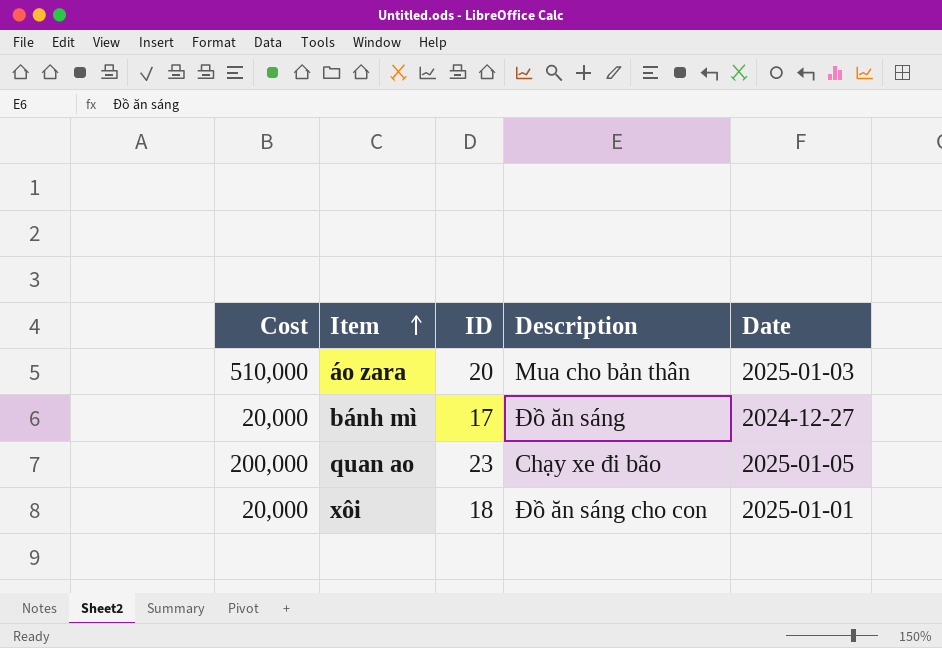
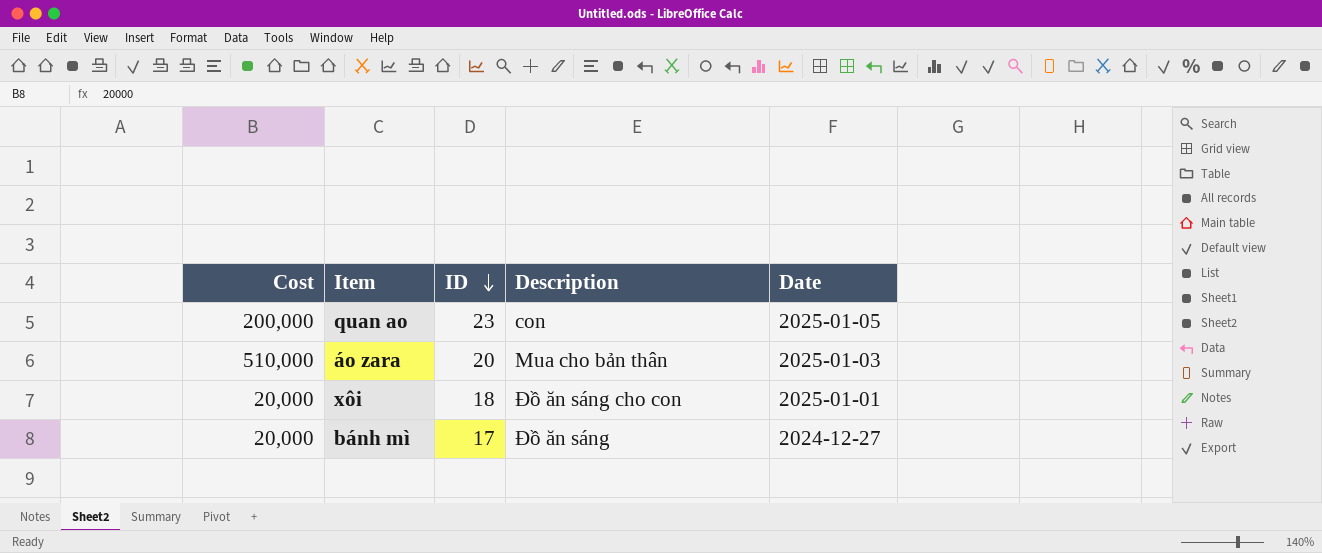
row order: Item ascending -> ID descending
quan ao | Description: Chạy xe đi bão -> con

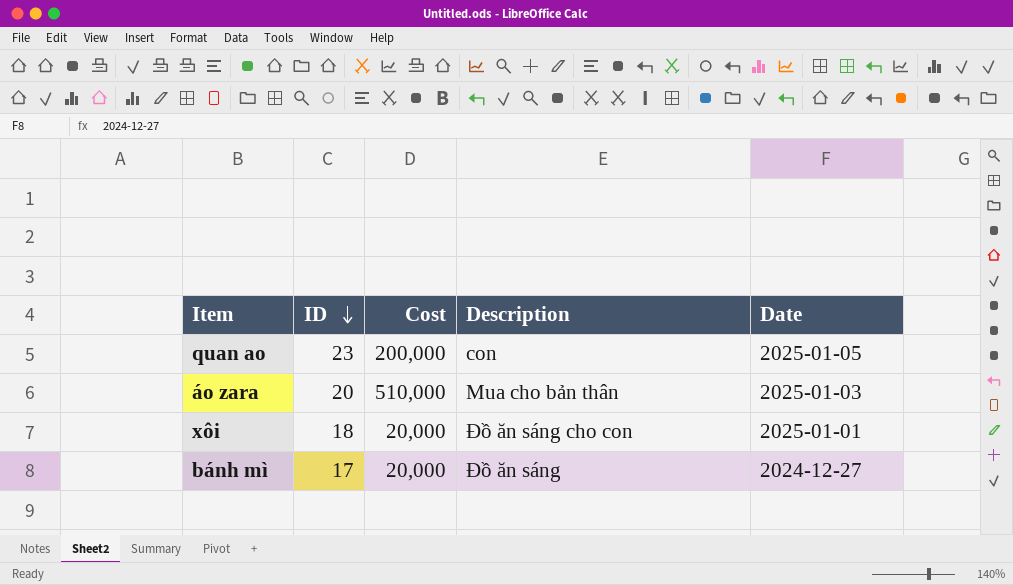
column Cost | position: 1 -> 3

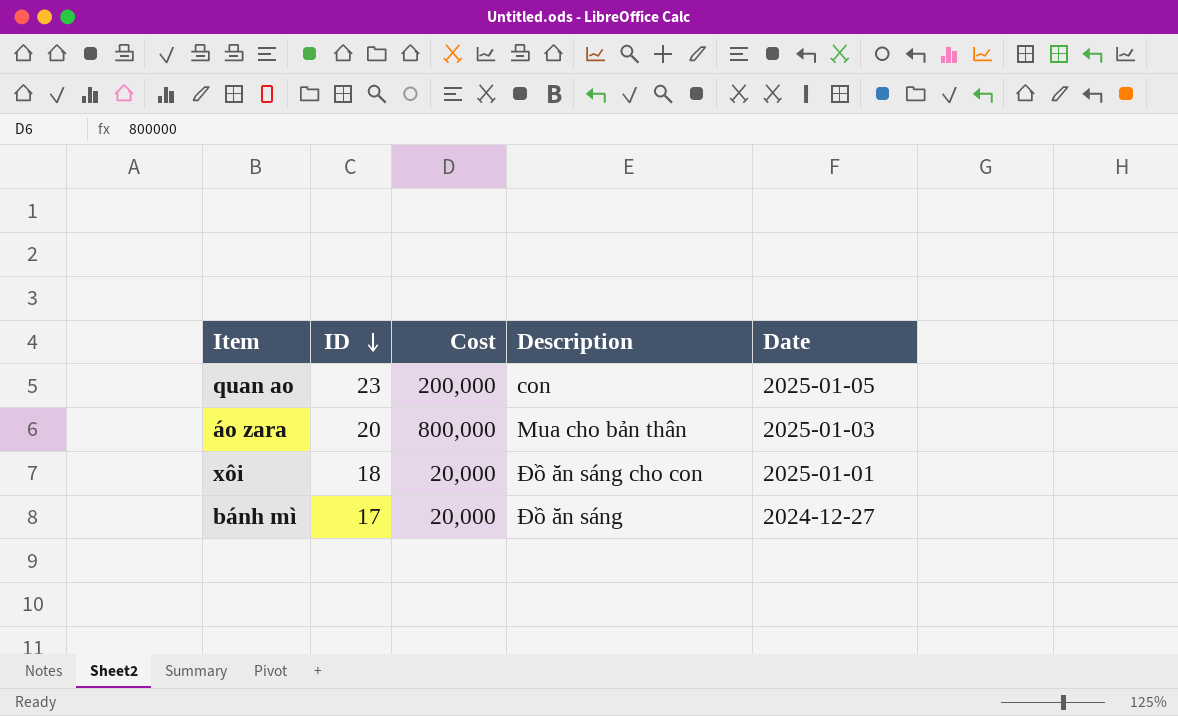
áo zara | Cost: 510,000 -> 800,000

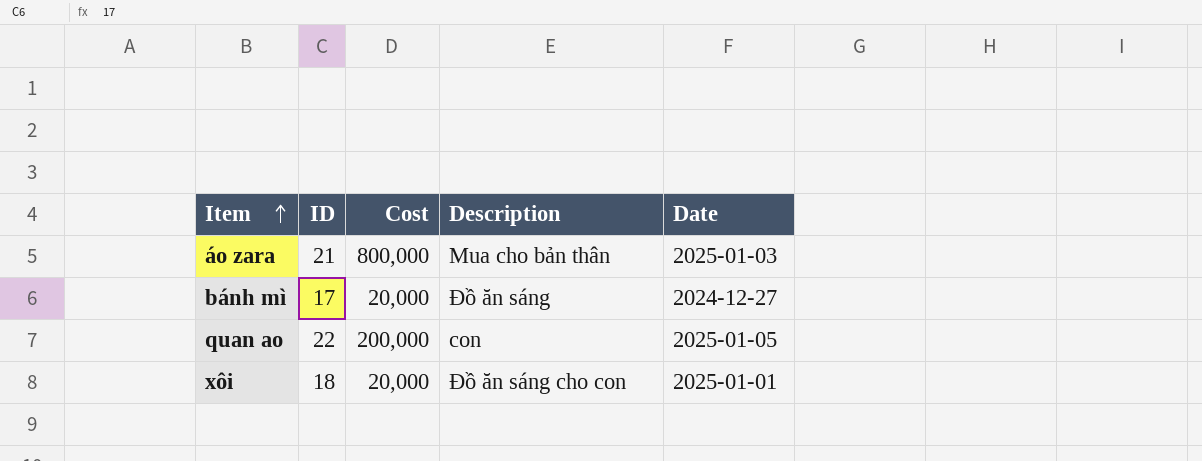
row order: ID descending -> Item ascending
áo zara | ID: 20 -> 21
quan ao | ID: 23 -> 22

